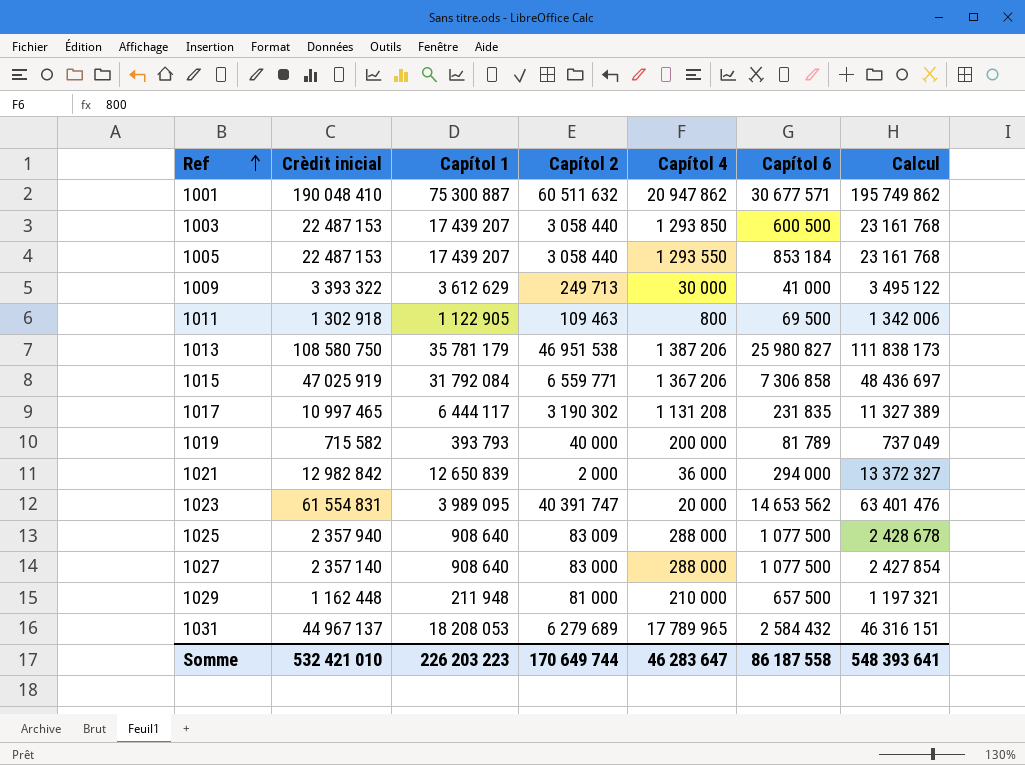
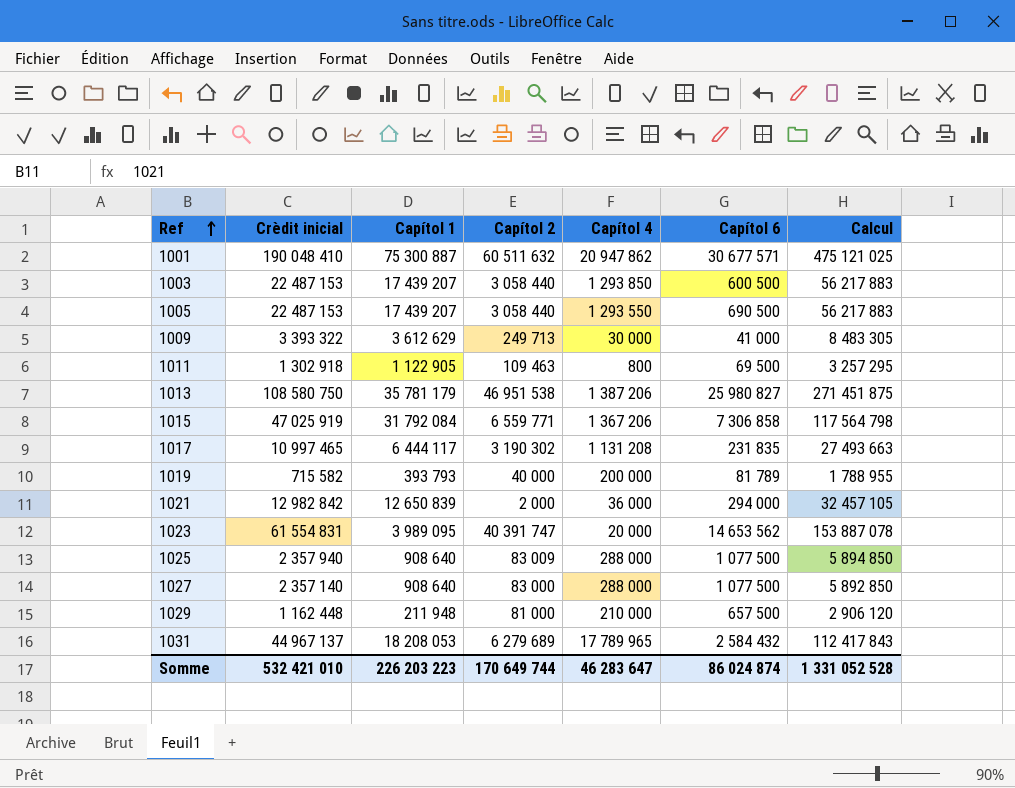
column Calcul | formula: [Crèdit inicial] * 1,03 -> [Crèdit inicial] * 2,5
1005 | Capítol 6: 853 184 -> 690 500
Somme | Capítol 6: 86 187 558 -> 86 024 874
Somme | Calcul: 548 393 641 -> 1 331 052 528

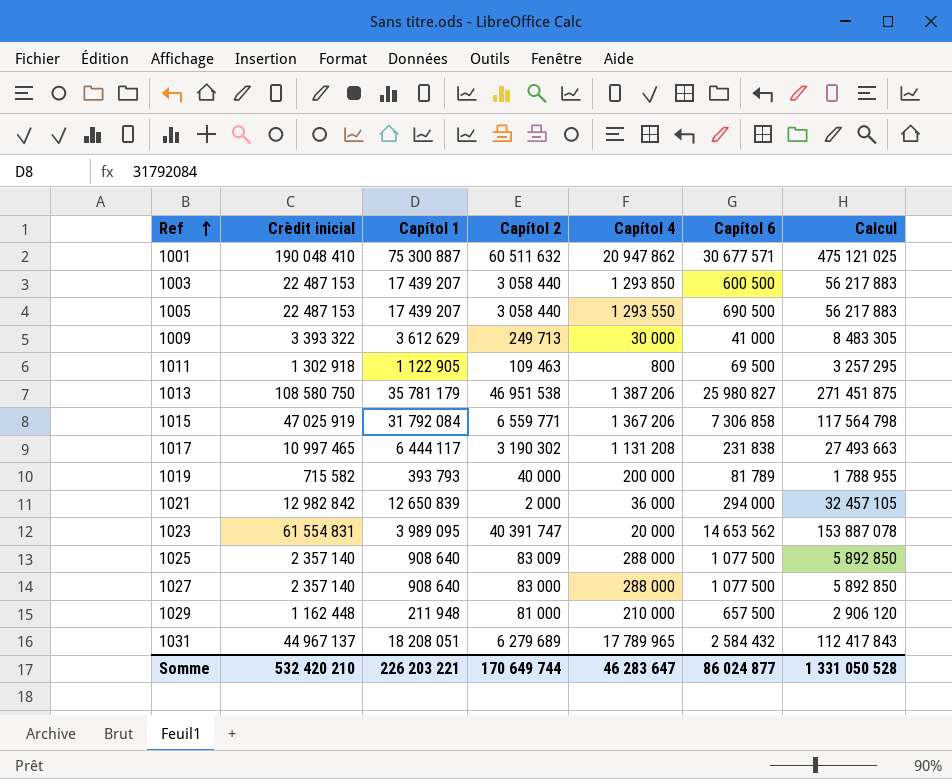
1017 | Capítol 6: 231 835 -> 231 838
1025 | Crèdit inicial: 2 357 940 -> 2 357 140
1025 | Calcul: 5 894 850 -> 5 892 850
1031 | Capítol 1: 18 208 053 -> 18 208 051
Somme | Crèdit inicial: 532 421 010 -> 532 420 210
Somme | Capítol 1: 226 203 223 -> 226 203 221
Somme | Capítol 6: 86 024 874 -> 86 024 877
Somme | Calcul: 1 331 052 528 -> 1 331 050 528

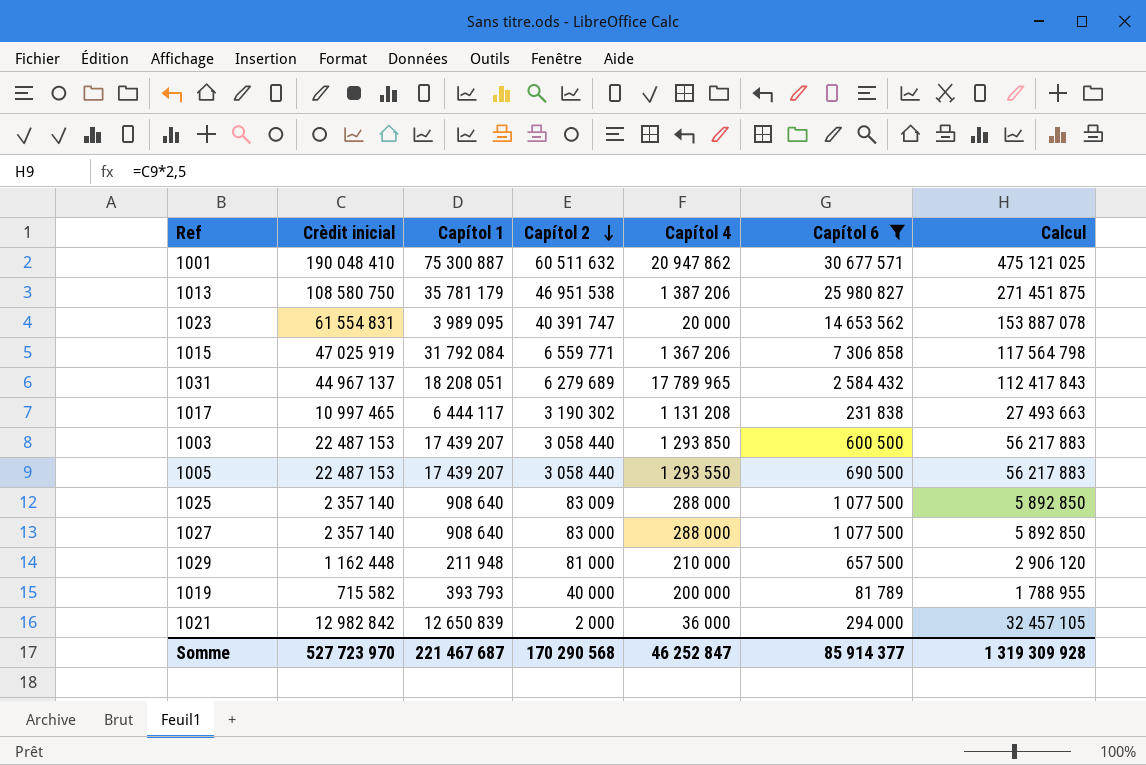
filter: none -> Capítol 6 >= 81 789
row order: Ref ascending -> Capítol 2 descending
Somme | Crèdit inicial: 532 420 210 -> 527 723 970
Somme | Capítol 1: 226 203 221 -> 221 467 687
Somme | Capítol 2: 170 649 744 -> 170 290 568
Somme | Capítol 4: 46 283 647 -> 46 252 847
Somme | Capítol 6: 86 024 877 -> 85 914 377
Somme | Calcul: 1 331 050 528 -> 1 319 309 928

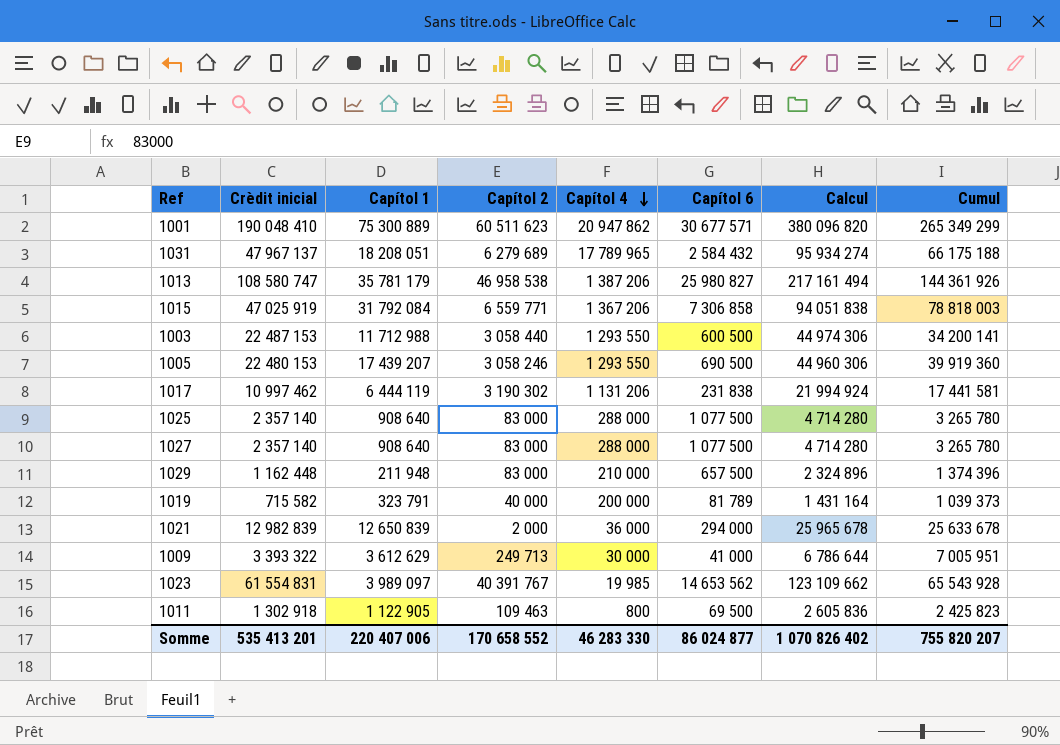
filter: Capítol 6 >= 81 789 -> none
row order: Capítol 2 descending -> Capítol 4 descending
column Calcul | formula: [Crèdit inicial] * 2,5 -> [Crèdit inicial] * 2
column Cumul | formula: none -> [Crèdit inicial] + [Capítol 1]
1001 | Capítol 1: 75 300 887 -> 75 300 889
1001 | Capítol 2: 60 511 632 -> 60 511 623
1031 | Crèdit inicial: 44 967 137 -> 47 967 137
1013 | Crèdit inicial: 108 580 750 -> 108 580 747
1013 | Capítol 2: 46 951 538 -> 46 958 538
1003 | Capítol 1: 17 439 207 -> 11 712 988
1003 | Capítol 4: 1 293 850 -> 1 293 550
1005 | Crèdit inicial: 22 487 153 -> 22 480 153
1005 | Capítol 2: 3 058 440 -> 3 058 246
1017 | Crèdit inicial: 10 997 465 -> 10 997 462
1017 | Capítol 1: 6 444 117 -> 6 444 119
1017 | Capítol 4: 1 131 208 -> 1 131 206
1025 | Capítol 2: 83 009 -> 83 000
1029 | Capítol 2: 81 000 -> 83 000
1019 | Capítol 1: 393 793 -> 323 791
1021 | Crèdit inicial: 12 982 842 -> 12 982 839
1023 | Capítol 1: 3 989 095 -> 3 989 097
1023 | Capítol 2: 40 391 747 -> 40 391 767
1023 | Capítol 4: 20 000 -> 19 985
Somme | Crèdit inicial: 527 723 970 -> 535 413 201
Somme | Capítol 1: 221 467 687 -> 220 407 006
Somme | Capítol 2: 170 290 568 -> 170 658 552
Somme | Capítol 4: 46 252 847 -> 46 283 330
Somme | Capítol 6: 85 914 377 -> 86 024 877
Somme | Calcul: 1 319 309 928 -> 1 070 826 402

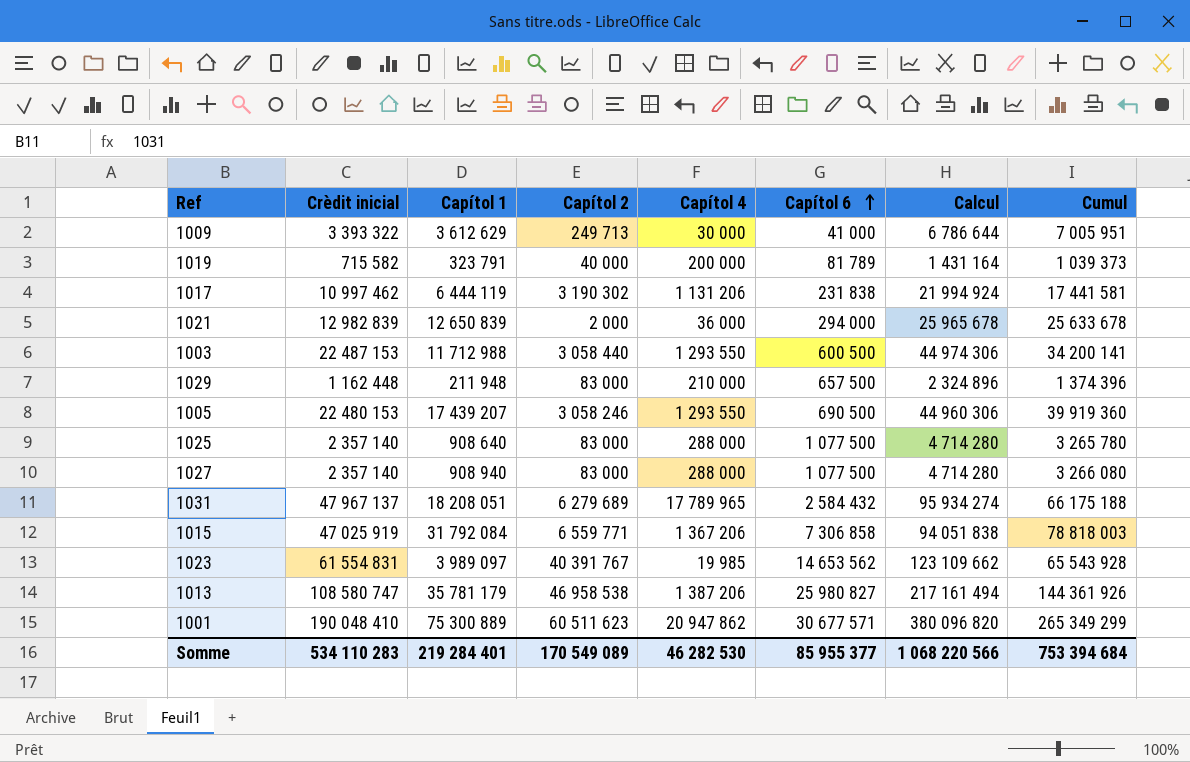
row order: Capítol 4 descending -> Capítol 6 ascending
row 1011: 1 302 918 | 1 122 905 | 109 463 | 800 | 69 500 | 2 605 836 | 2 425 823 -> none
1027 | Capítol 1: 908 640 -> 908 940
1027 | Cumul: 3 265 780 -> 3 266 080
Somme | Crèdit inicial: 535 413 201 -> 534 110 283
Somme | Capítol 1: 220 407 006 -> 219 284 401
Somme | Capítol 2: 170 658 552 -> 170 549 089
Somme | Capítol 4: 46 283 330 -> 46 282 530
Somme | Capítol 6: 86 024 877 -> 85 955 377
Somme | Calcul: 1 070 826 402 -> 1 068 220 566
Somme | Cumul: 755 820 207 -> 753 394 684

